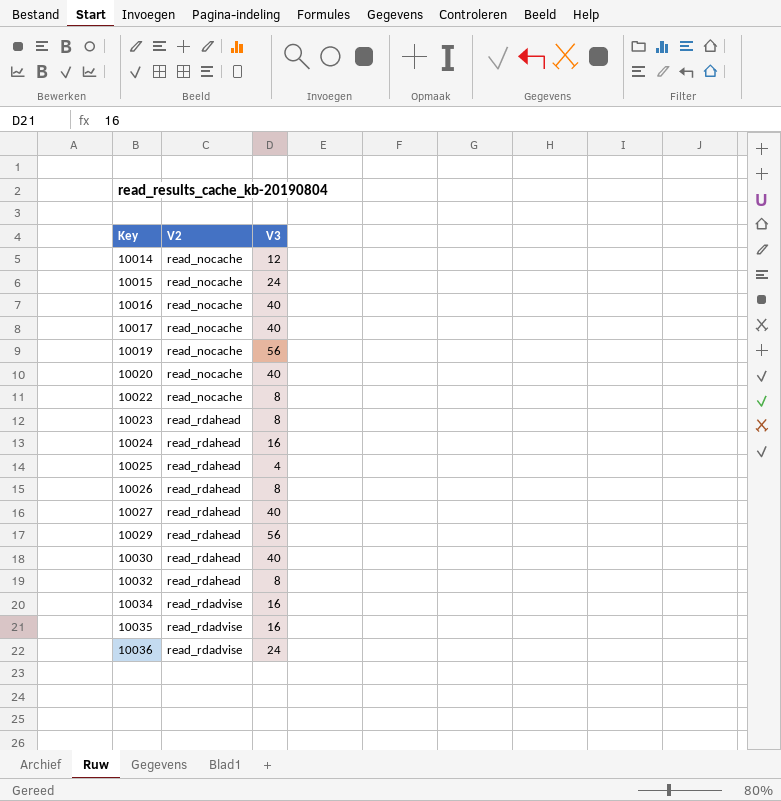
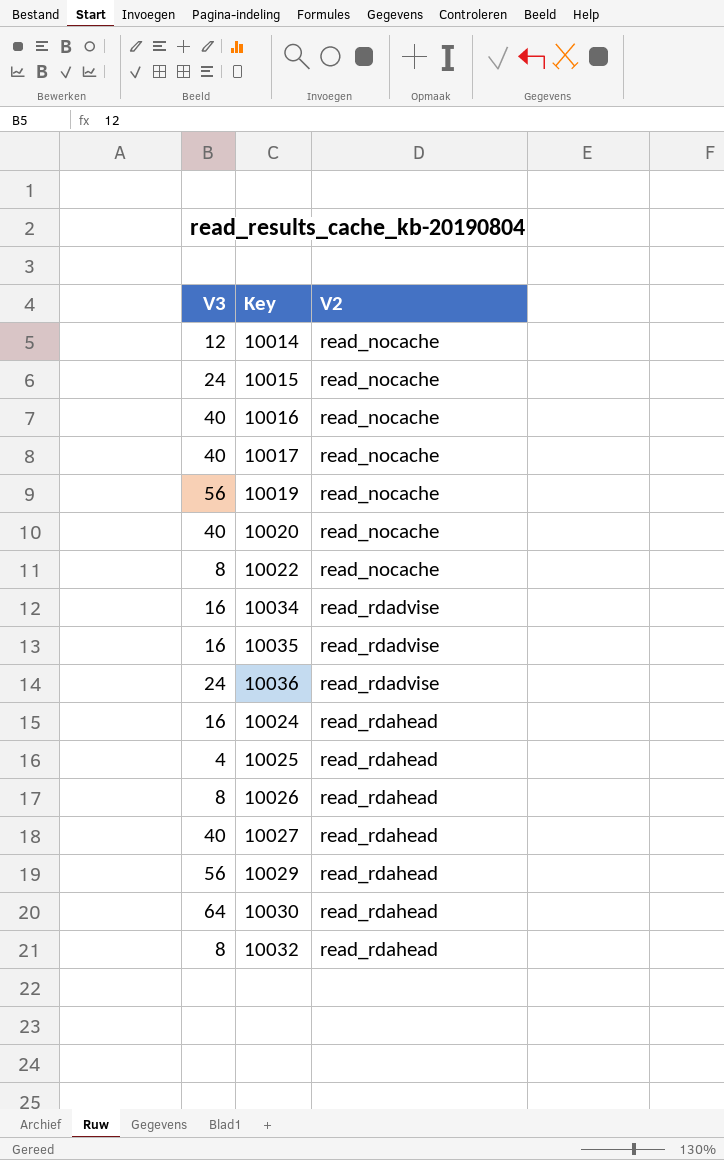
row order: Key ascending -> V2 ascending
column V3 | position: 3 -> 1
row 10023: read_rdahead | 8 -> none
10030 | V3: 40 -> 64

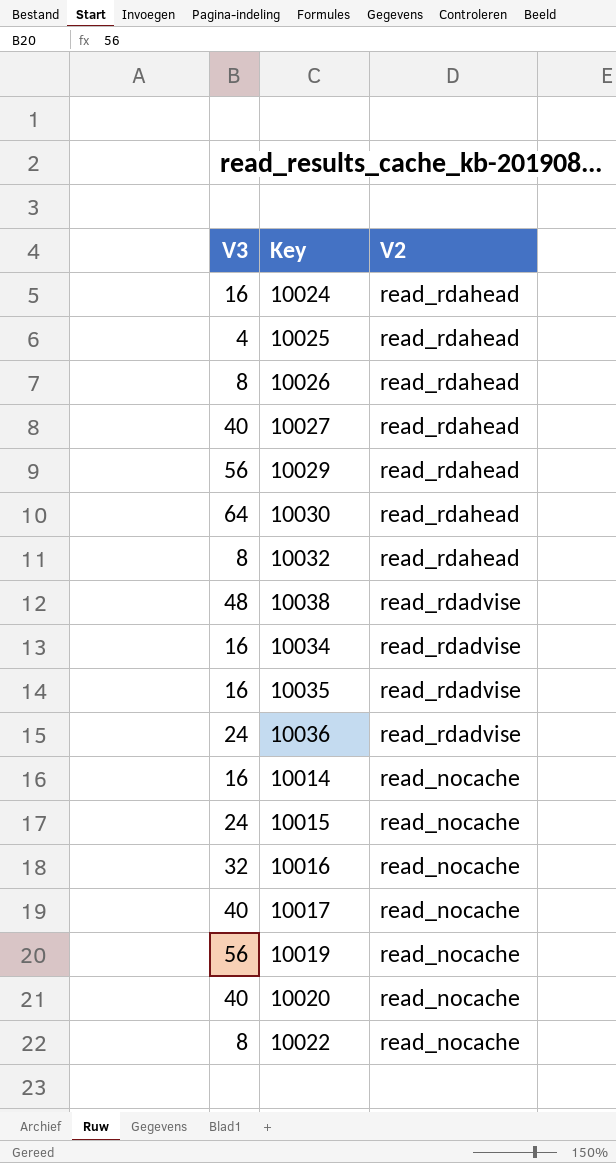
row order: V2 ascending -> V2 descending
row 10038: none -> 48 | read_rdadvise
10014 | V3: 12 -> 16
10016 | V3: 40 -> 32

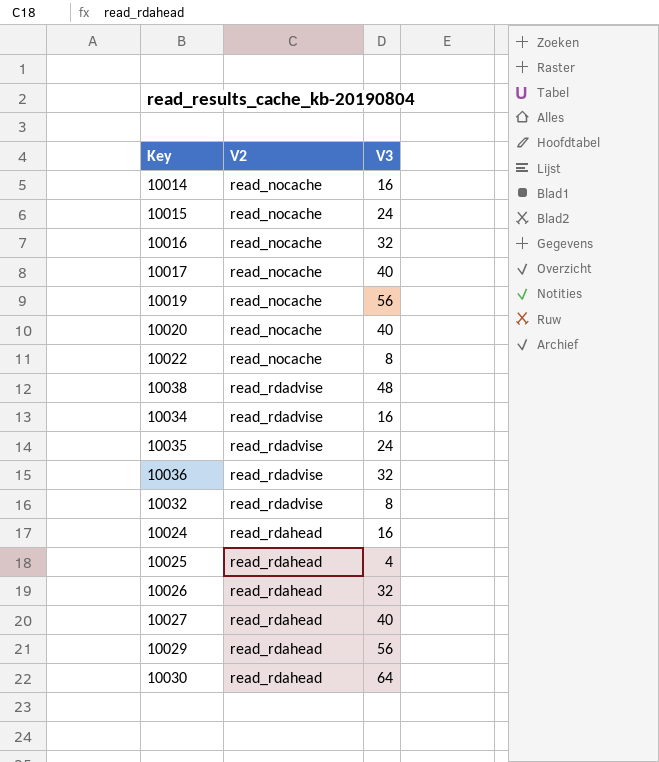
row order: V2 descending -> V2 ascending
column V3 | position: 1 -> 3
10035 | V3: 16 -> 24
10036 | V3: 24 -> 32
10032 | V2: read_rdahead -> read_rdadvise
10026 | V3: 8 -> 32

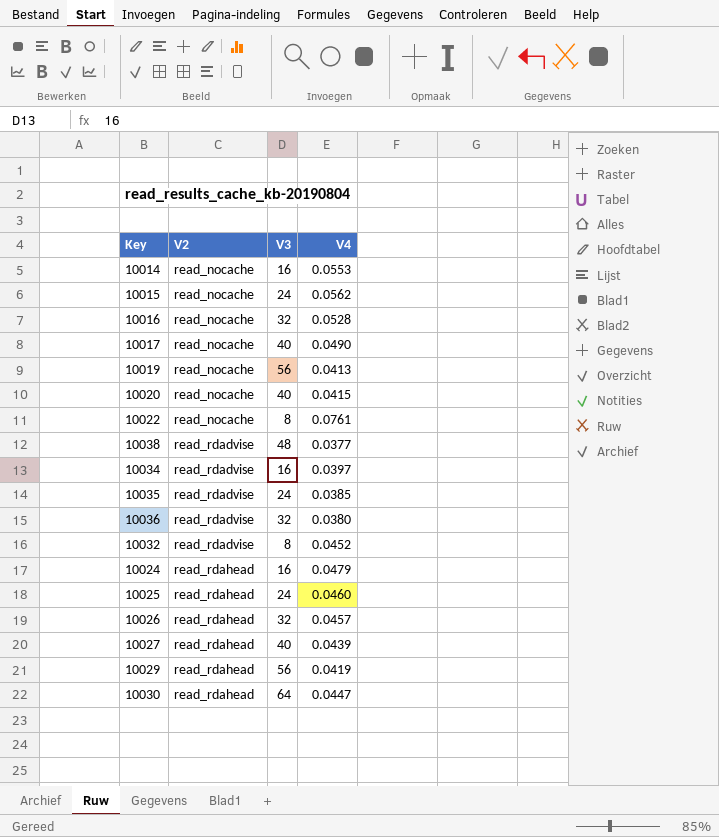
column V4 | position: none -> 4
10025 | V3: 4 -> 24

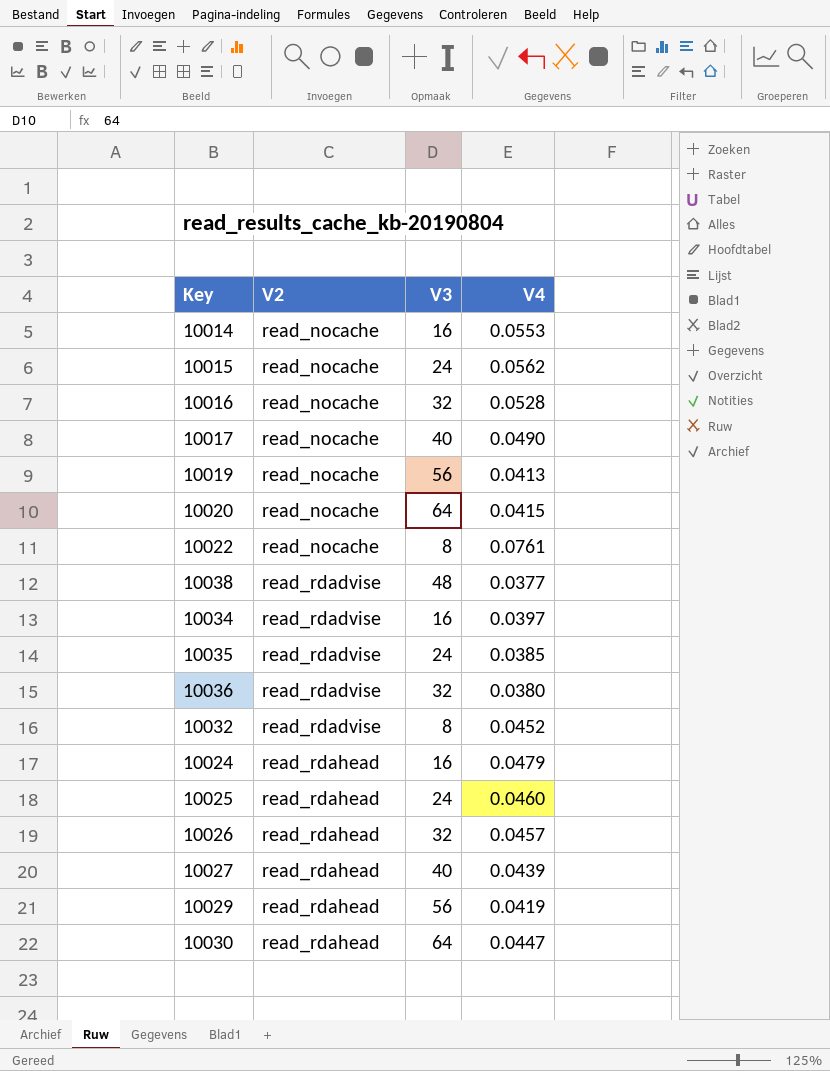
10020 | V3: 40 -> 64

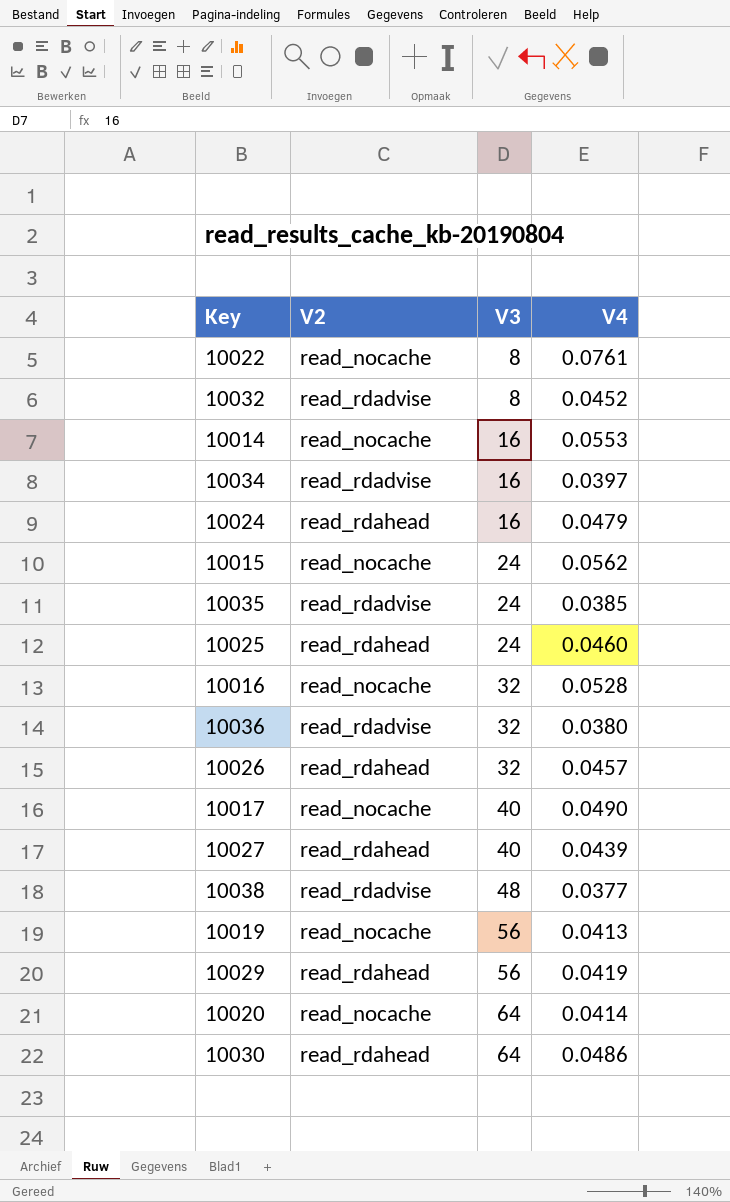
row order: V2 ascending -> V3 ascending
10020 | V4: 0.0415 -> 0.0414
10030 | V4: 0.0447 -> 0.0486

